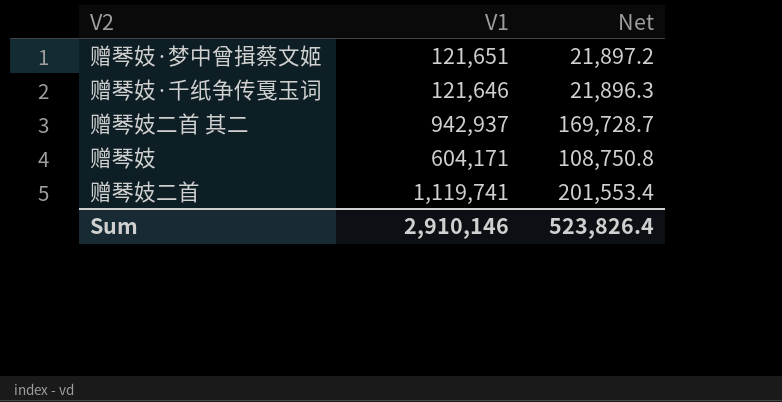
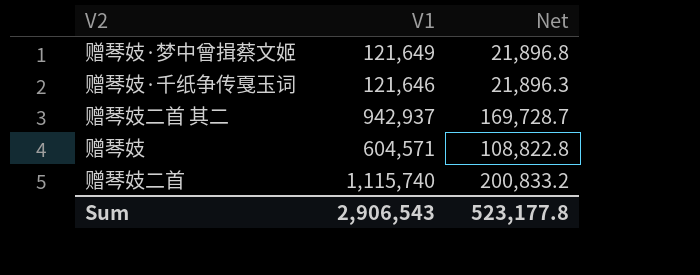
赠琴妓·梦中曾揖蔡文姬 | V1: 121,651 -> 121,649
赠琴妓·梦中曾揖蔡文姬 | Net: 21,897.2 -> 21,896.8
赠琴妓 | V1: 604,171 -> 604,571
赠琴妓 | Net: 108,750.8 -> 108,822.8
赠琴妓二首 | V1: 1,119,741 -> 1,115,740
赠琴妓二首 | Net: 201,553.4 -> 200,833.2
Sum | V1: 2,910,146 -> 2,906,543
Sum | Net: 523,826.4 -> 523,177.8

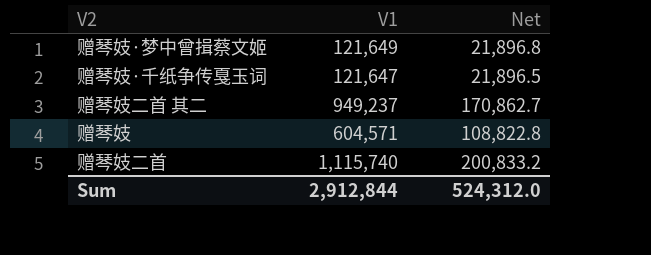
赠琴妓·千纸争传戛玉词 | V1: 121,646 -> 121,647
赠琴妓·千纸争传戛玉词 | Net: 21,896.3 -> 21,896.5
赠琴妓二首 其二 | V1: 942,937 -> 949,237
赠琴妓二首 其二 | Net: 169,728.7 -> 170,862.7
Sum | V1: 2,906,543 -> 2,912,844
Sum | Net: 523,177.8 -> 524,312.0

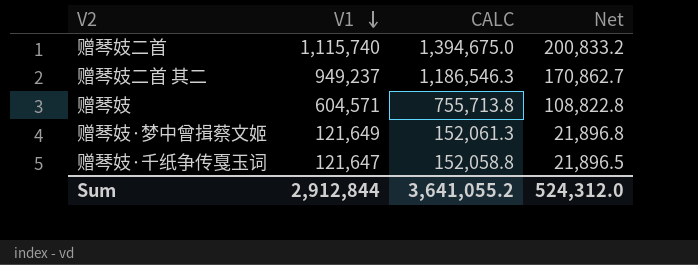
row order: none -> V1 descending
column CALC | formula: none -> [V1] * 1.25

